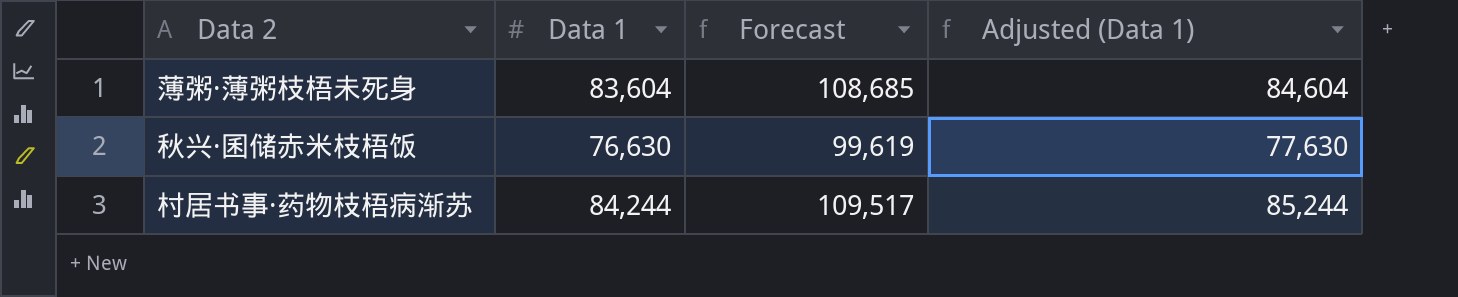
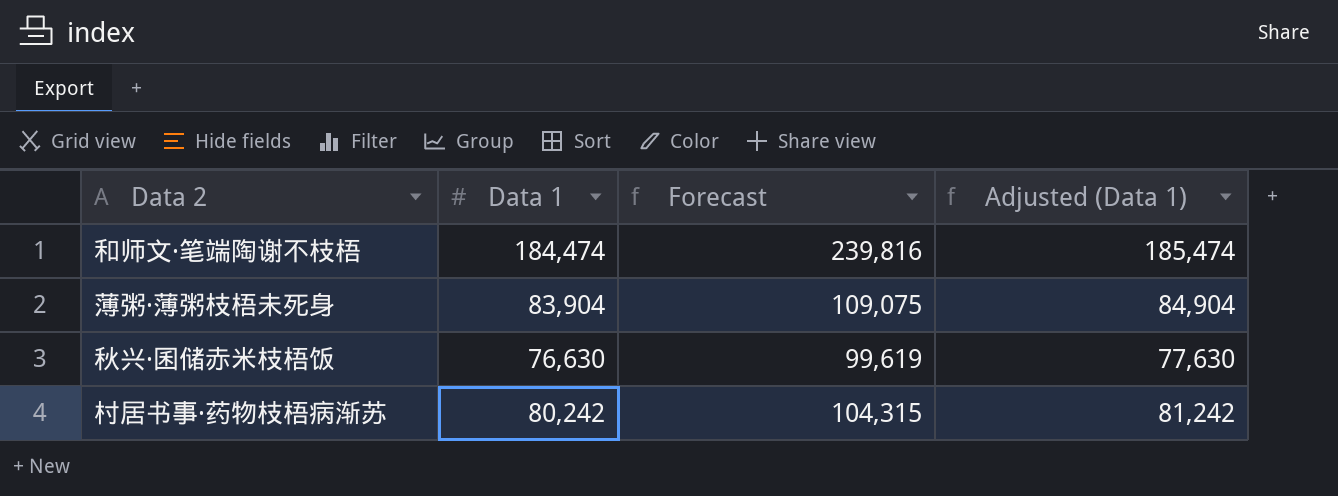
row 和师文·笔端陶谢不枝梧: none -> 184,474 | 239,816 | 185,474
薄粥·薄粥枝梧未死身 | Data 1: 83,604 -> 83,904
薄粥·薄粥枝梧未死身 | Forecast: 108,685 -> 109,075
薄粥·薄粥枝梧未死身 | Adjusted (Data 1): 84,604 -> 84,904
村居书事·药物枝梧病渐苏 | Data 1: 84,244 -> 80,242
村居书事·药物枝梧病渐苏 | Forecast: 109,517 -> 104,315
村居书事·药物枝梧病渐苏 | Adjusted (Data 1): 85,244 -> 81,242

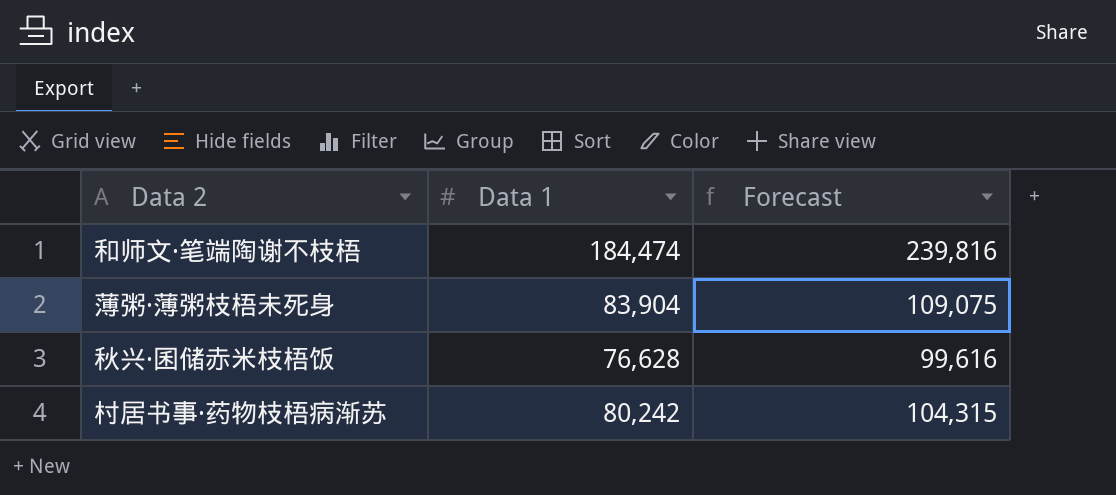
column Adjusted (Data 1) | formula: [Data 1] + 1000 -> none
秋兴·囷储赤米枝梧饭 | Data 1: 76,630 -> 76,628
秋兴·囷储赤米枝梧饭 | Forecast: 99,619 -> 99,616

